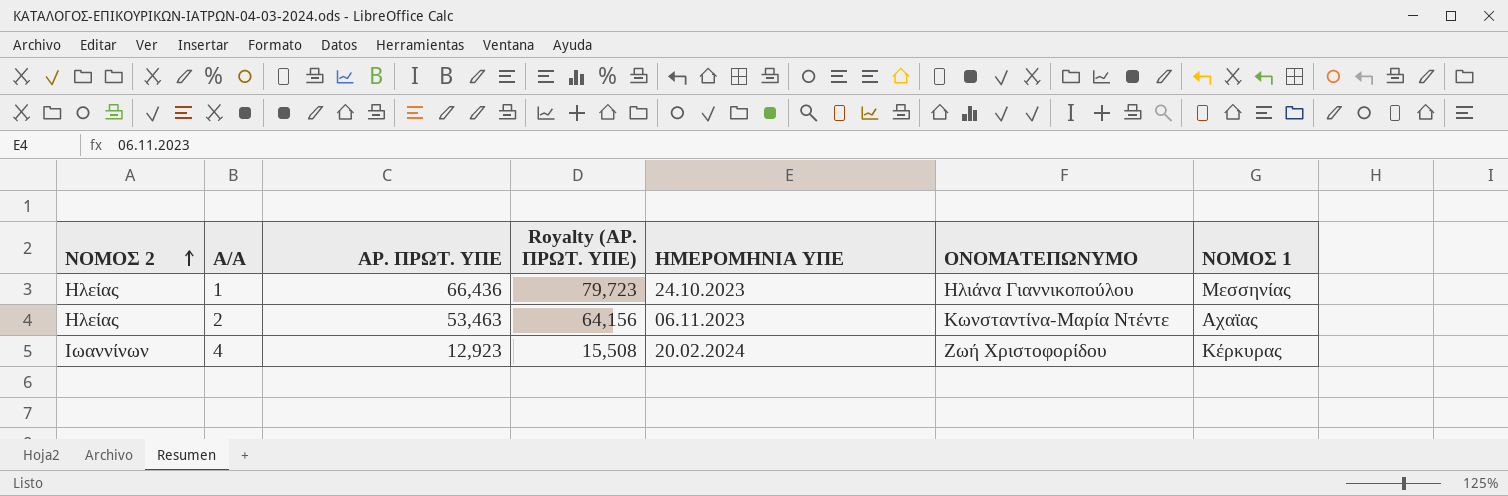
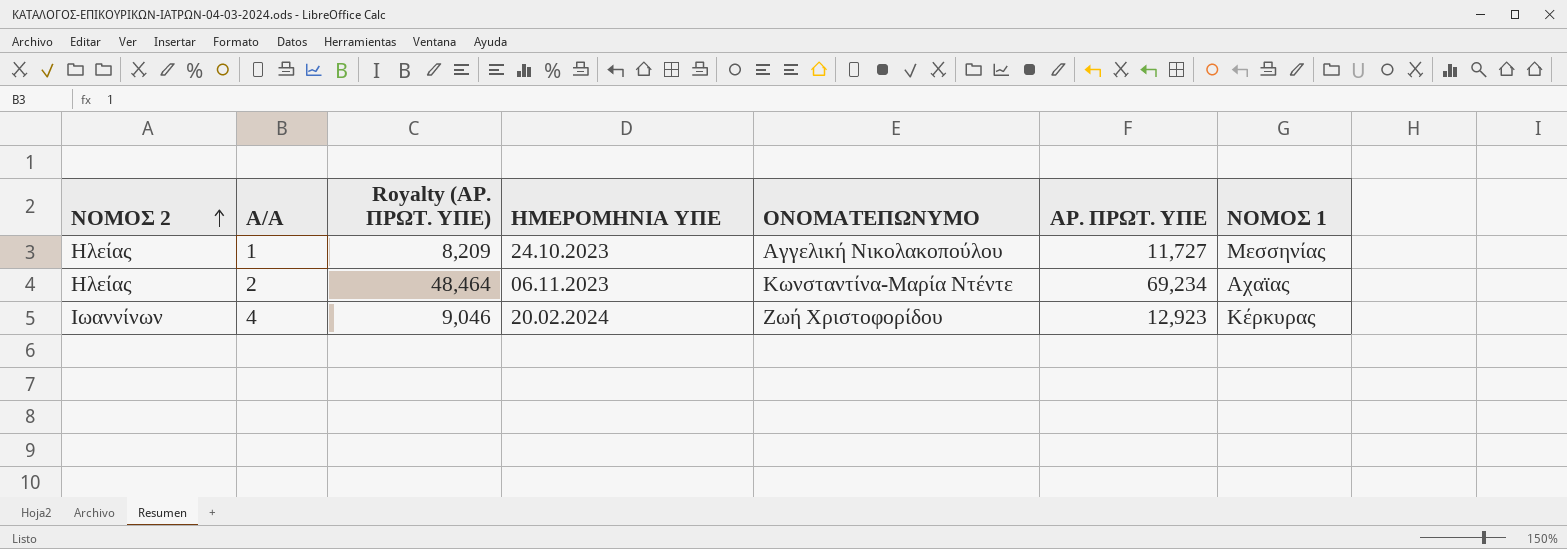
column Royalty (ΑΡ. ΠΡΩΤ. ΥΠΕ) | formula: [ΑΡ. ΠΡΩΤ. ΥΠΕ] * 1.2 -> [ΑΡ. ΠΡΩΤ. ΥΠΕ] * 0.7
column ΑΡ. ΠΡΩΤ. ΥΠΕ | position: 3 -> 6
1 | ΟΝΟΜΑΤΕΠΩΝΥΜΟ: Ηλιάνα Γιαννικοπούλου -> Αγγελική Νικολακοπούλου
1 | ΑΡ. ΠΡΩΤ. ΥΠΕ: 66,436 -> 11,727
2 | ΑΡ. ΠΡΩΤ. ΥΠΕ: 53,463 -> 69,234

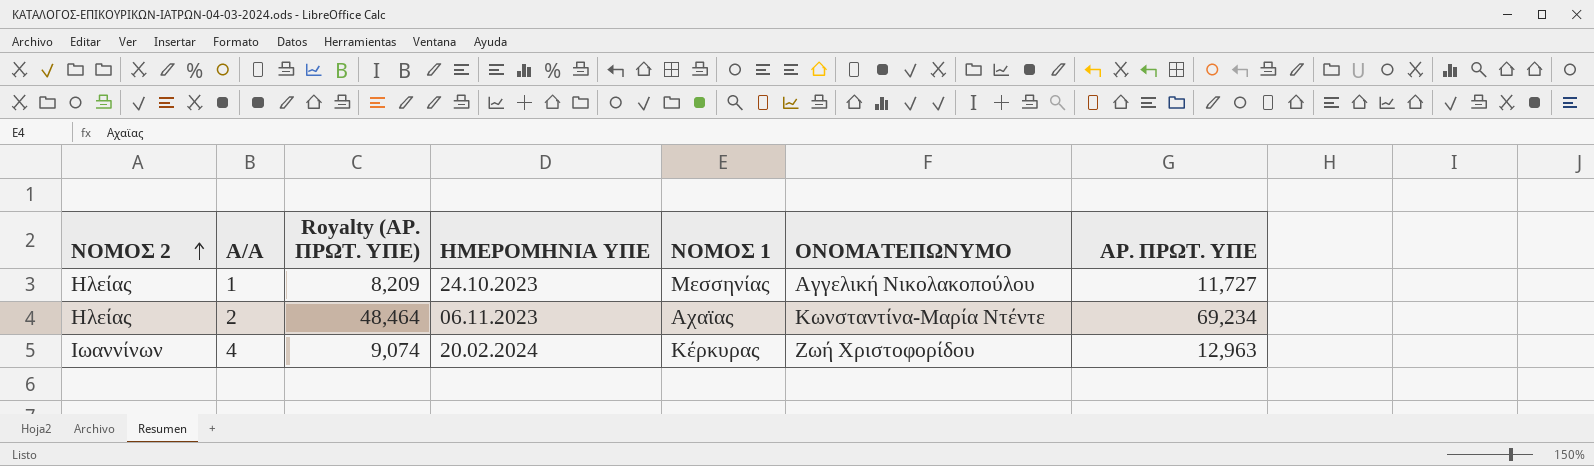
column ΝΟΜΟΣ 1 | position: 7 -> 5
4 | Royalty (ΑΡ. ΠΡΩΤ. ΥΠΕ): 9,046 -> 9,074
4 | ΑΡ. ΠΡΩΤ. ΥΠΕ: 12,923 -> 12,963

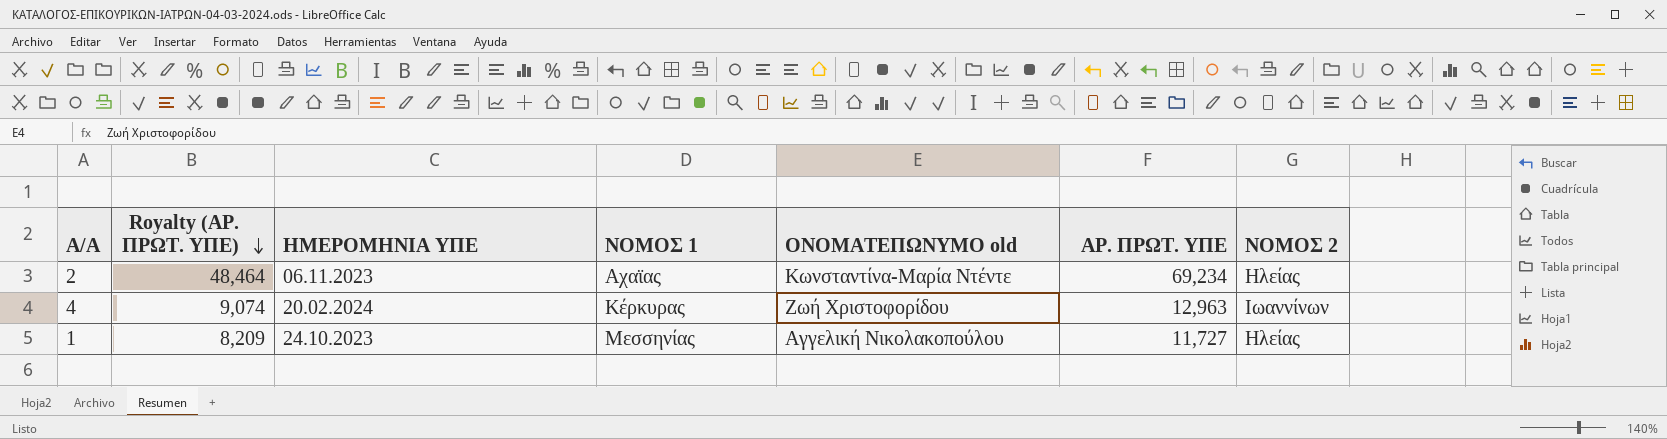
row order: ΝΟΜΟΣ 2 ascending -> Royalty (ΑΡ. ΠΡΩΤ. ΥΠΕ) descending
column name: ΟΝΟΜΑΤΕΠΩΝΥΜΟ -> ΟΝΟΜΑΤΕΠΩΝΥΜΟ old
column ΝΟΜΟΣ 2 | position: 1 -> 7

